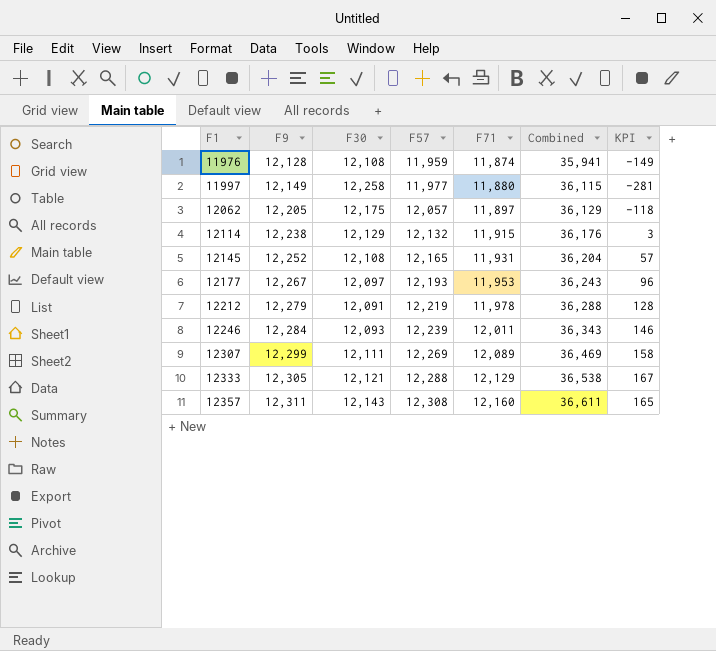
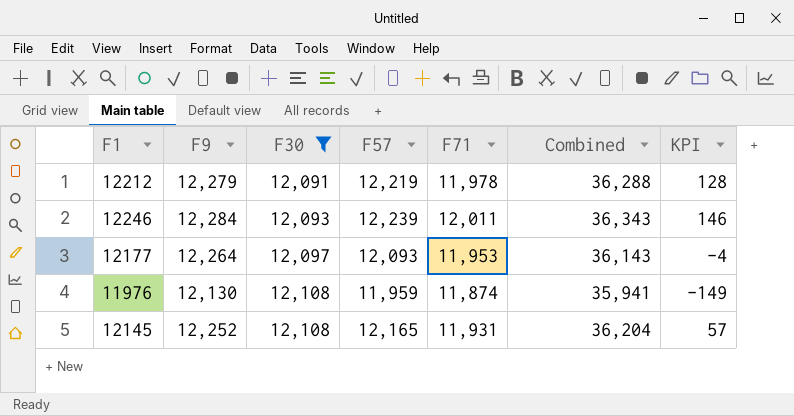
filter: none -> F30 <= 12,108
row order: F1 ascending -> F30 ascending
12177 | F9: 12,267 -> 12,264
12177 | F57: 12,193 -> 12,093
12177 | Combined: 36,243 -> 36,143
12177 | KPI: 96 -> -4
11976 | F9: 12,128 -> 12,130

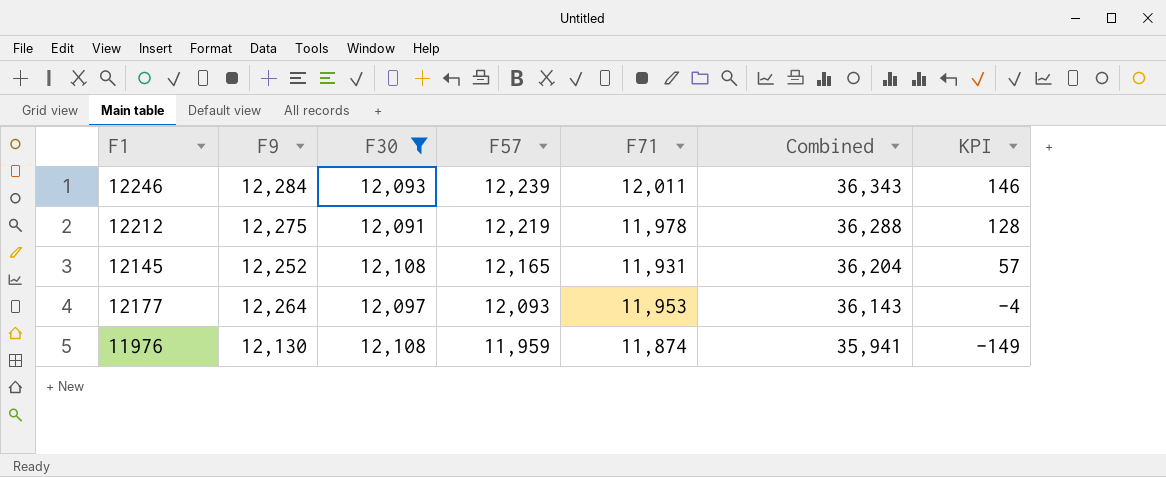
row order: F30 ascending -> F57 descending
12212 | F9: 12,279 -> 12,275

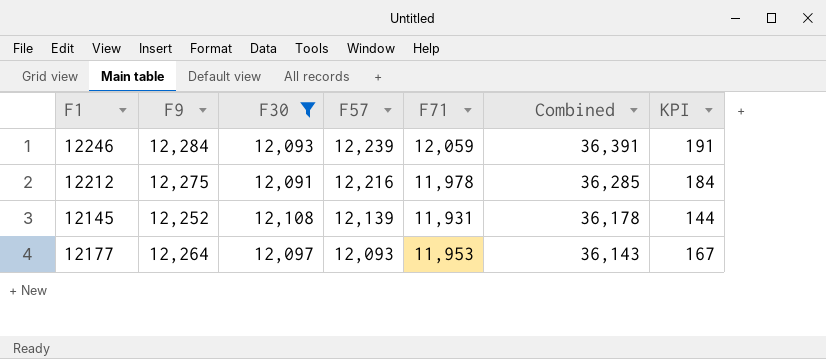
column KPI | formula: [F57] - [F30] -> [F9] - [F30]
row 11976: 12,130 | 12,108 | 11,959 | 11,874 | 35,941 | -149 -> none
12246 | F71: 12,011 -> 12,059
12246 | Combined: 36,343 -> 36,391
12212 | F57: 12,219 -> 12,216
12212 | Combined: 36,288 -> 36,285
12145 | F57: 12,165 -> 12,139
12145 | Combined: 36,204 -> 36,178

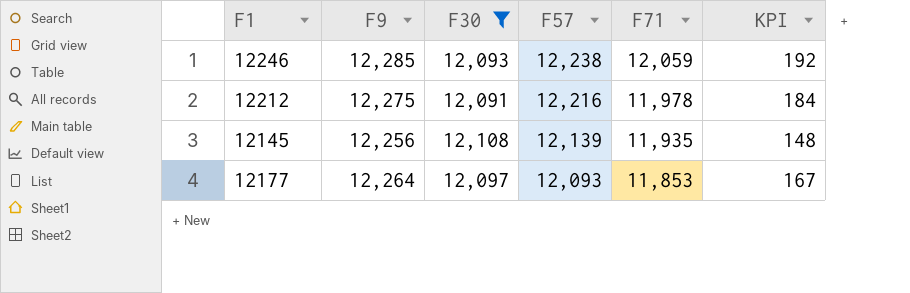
column Combined | formula: [F30] + [F57] + [F71] -> none
12246 | F9: 12,284 -> 12,285
12246 | F57: 12,239 -> 12,238
12246 | KPI: 191 -> 192
12145 | F9: 12,252 -> 12,256
12145 | F71: 11,931 -> 11,935
12145 | KPI: 144 -> 148
12177 | F71: 11,953 -> 11,853

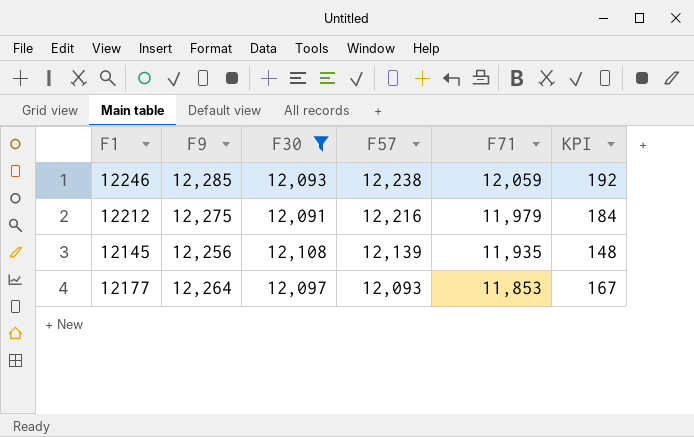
12212 | F71: 11,978 -> 11,979

